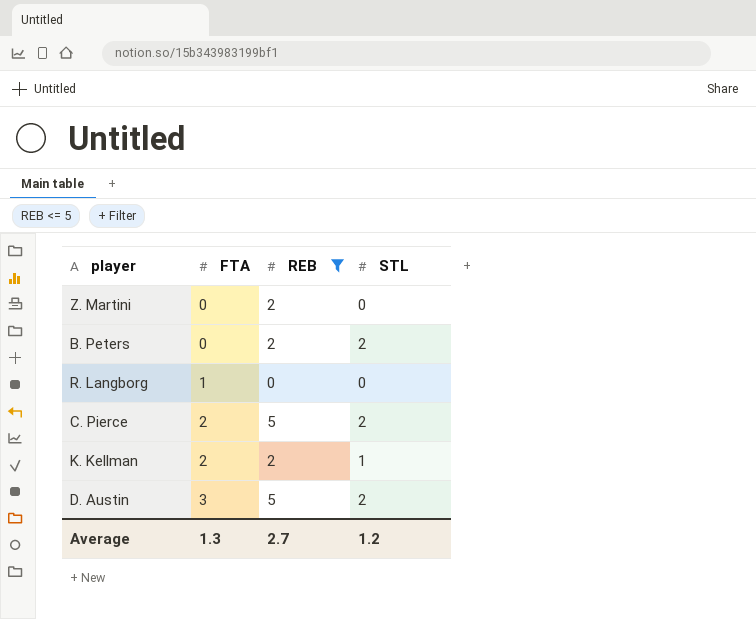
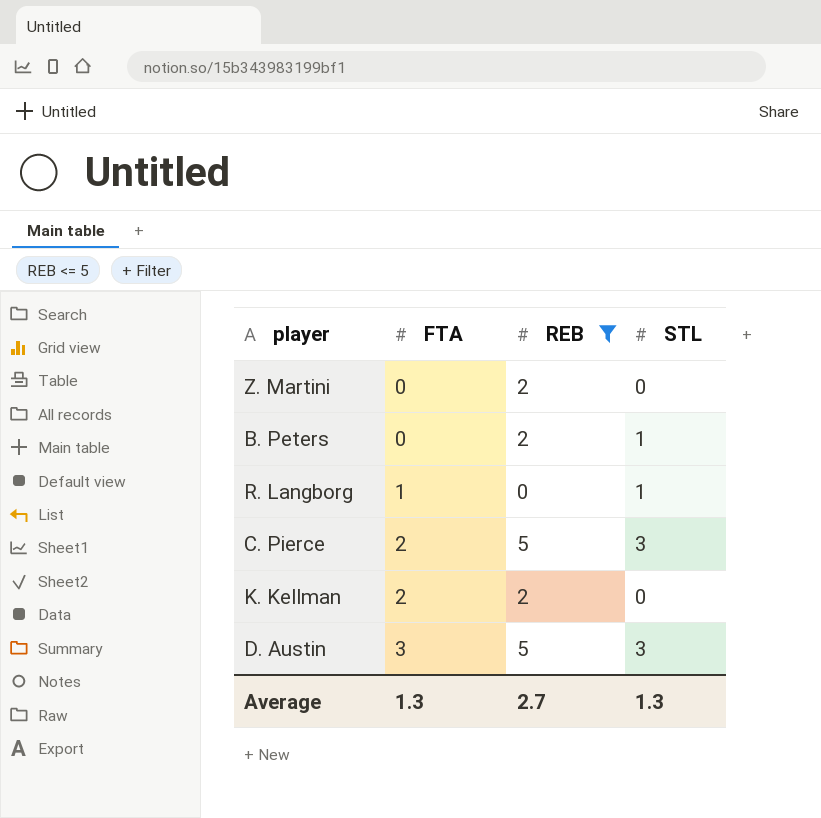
B. Peters | STL: 2 -> 1
R. Langborg | STL: 0 -> 1
C. Pierce | STL: 2 -> 3
K. Kellman | STL: 1 -> 0
D. Austin | STL: 2 -> 3
Average | STL: 1.2 -> 1.3

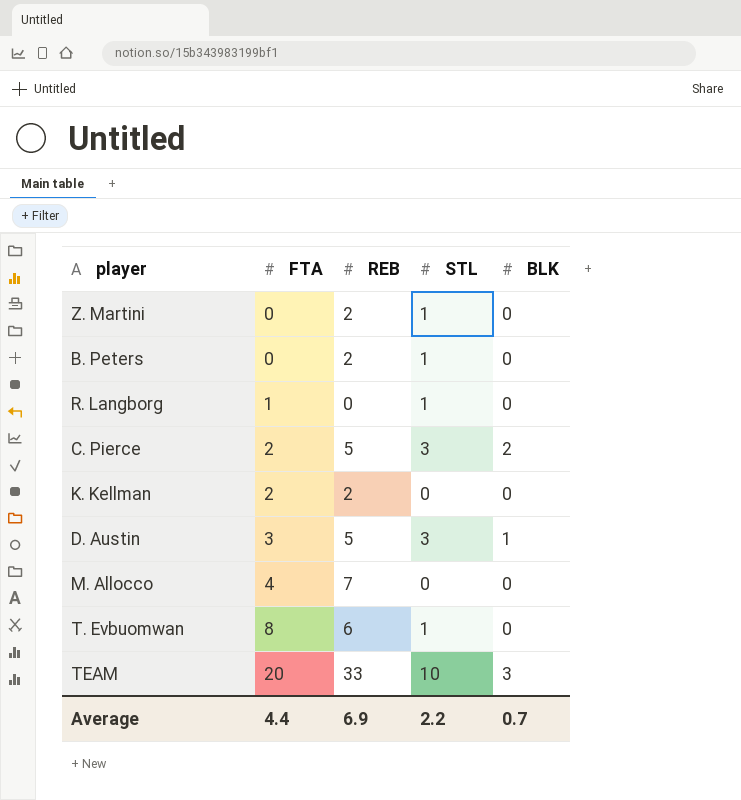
filter: REB <= 5 -> none
column BLK | position: none -> 5
Z. Martini | STL: 0 -> 1
Average | FTA: 1.3 -> 4.4
Average | REB: 2.7 -> 6.9
Average | STL: 1.3 -> 2.2

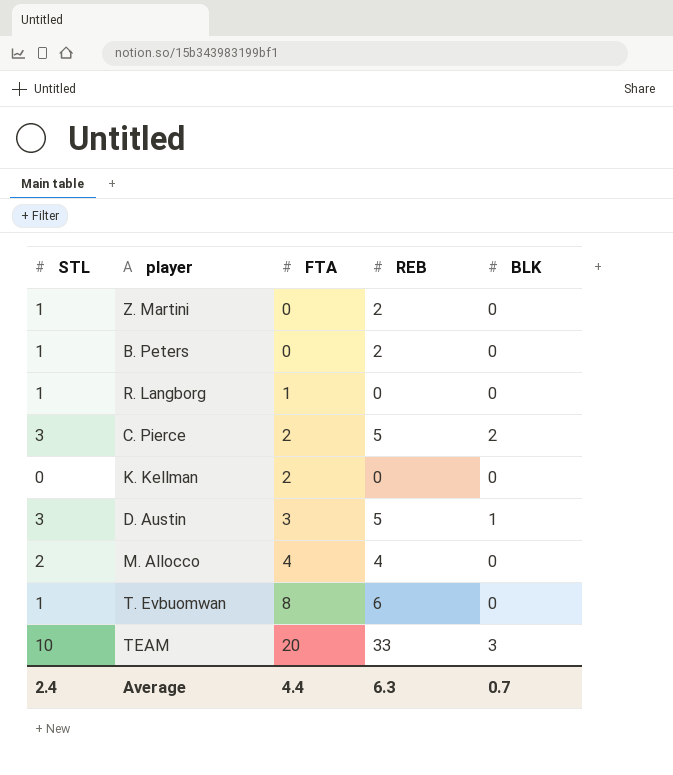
column STL | position: 4 -> 1
K. Kellman | REB: 2 -> 0
M. Allocco | STL: 0 -> 2
M. Allocco | REB: 7 -> 4
Average | STL: 2.2 -> 2.4
Average | REB: 6.9 -> 6.3

